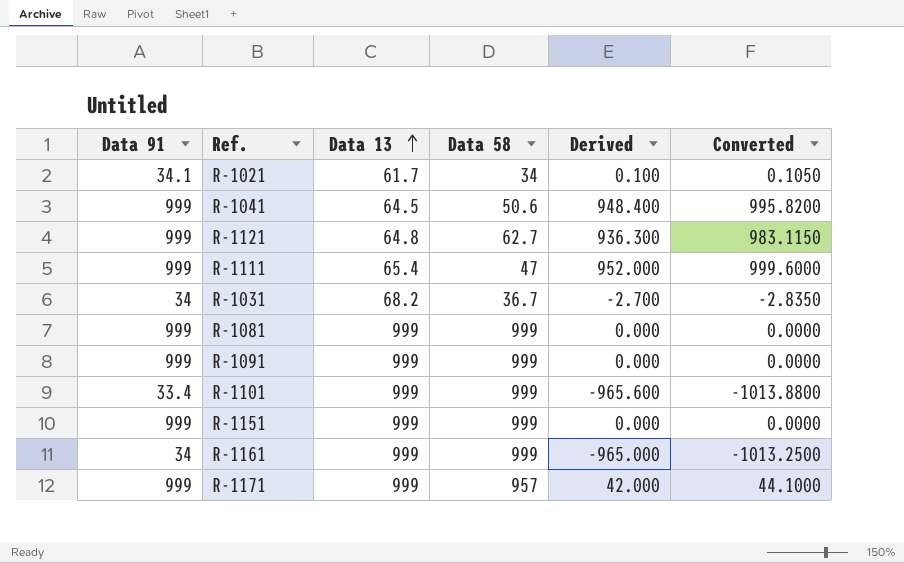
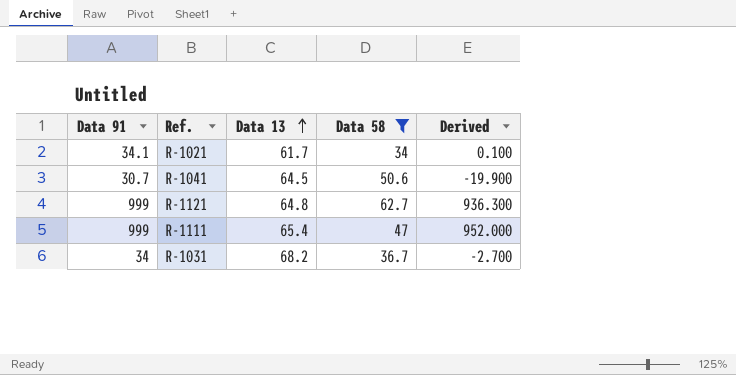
filter: none -> Data 58 <= 62.7
column Converted | formula: [Derived] * 1.05 -> none
R-1041 | Data 91: 999 -> 30.7
R-1041 | Derived: 948.400 -> -19.900

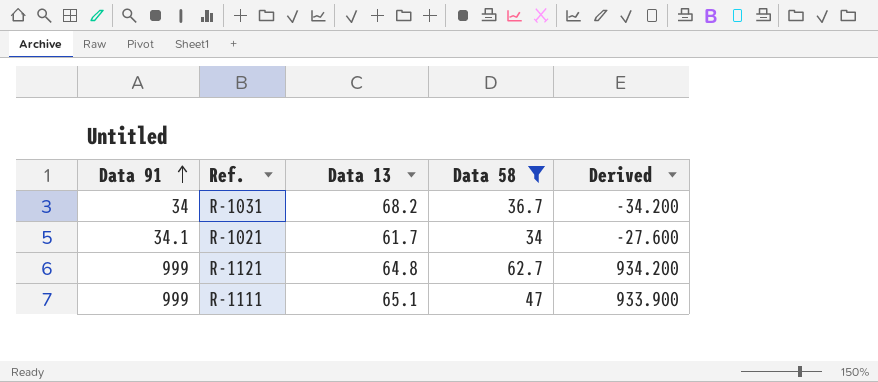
row order: Data 13 ascending -> Data 91 ascending
column Derived | formula: [Data 91] - [Data 58] -> [Data 91] - [Data 13]
row R-1041: 30.7 | 64.5 | 50.6 | -19.900 -> none
R-1111 | Data 13: 65.4 -> 65.1

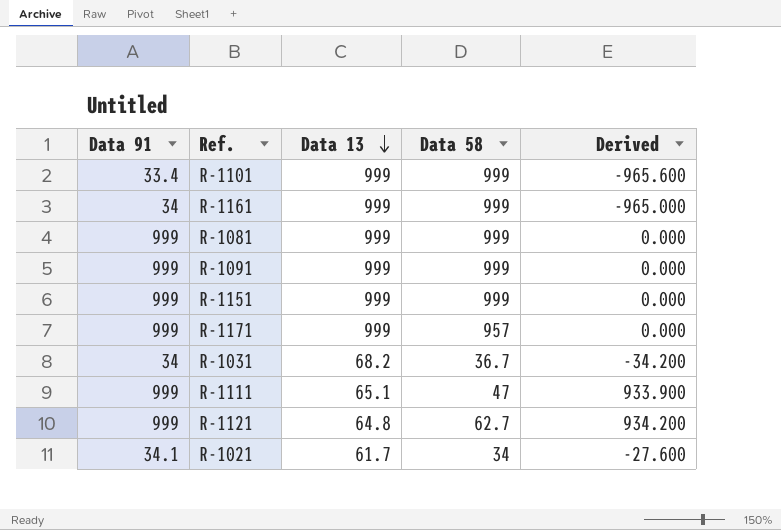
filter: Data 58 <= 62.7 -> none
row order: Data 91 ascending -> Data 13 descending

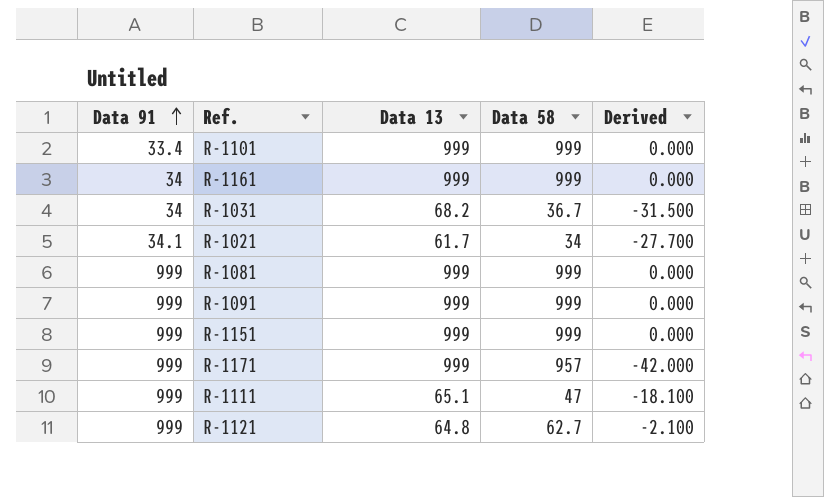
row order: Data 13 descending -> Data 91 ascending
column Derived | formula: [Data 91] - [Data 13] -> [Data 58] - [Data 13]

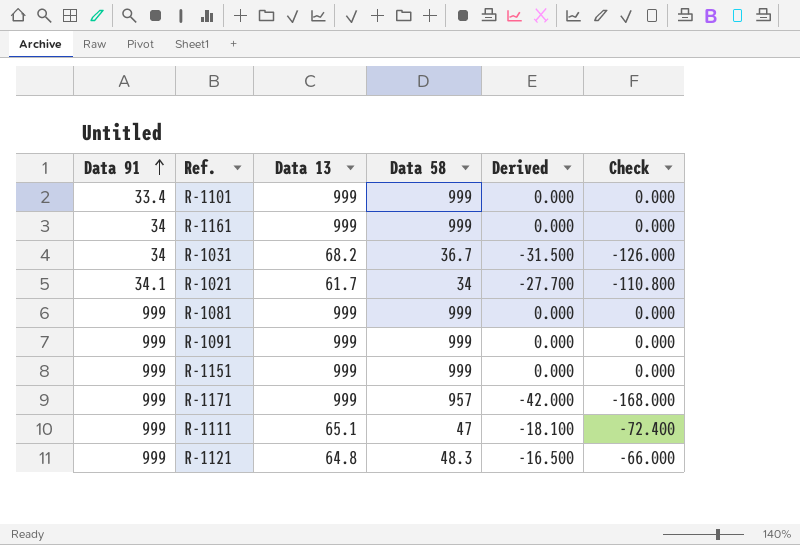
column Check | formula: none -> [Derived] * 4
R-1121 | Data 58: 62.7 -> 48.3
R-1121 | Derived: -2.100 -> -16.500

